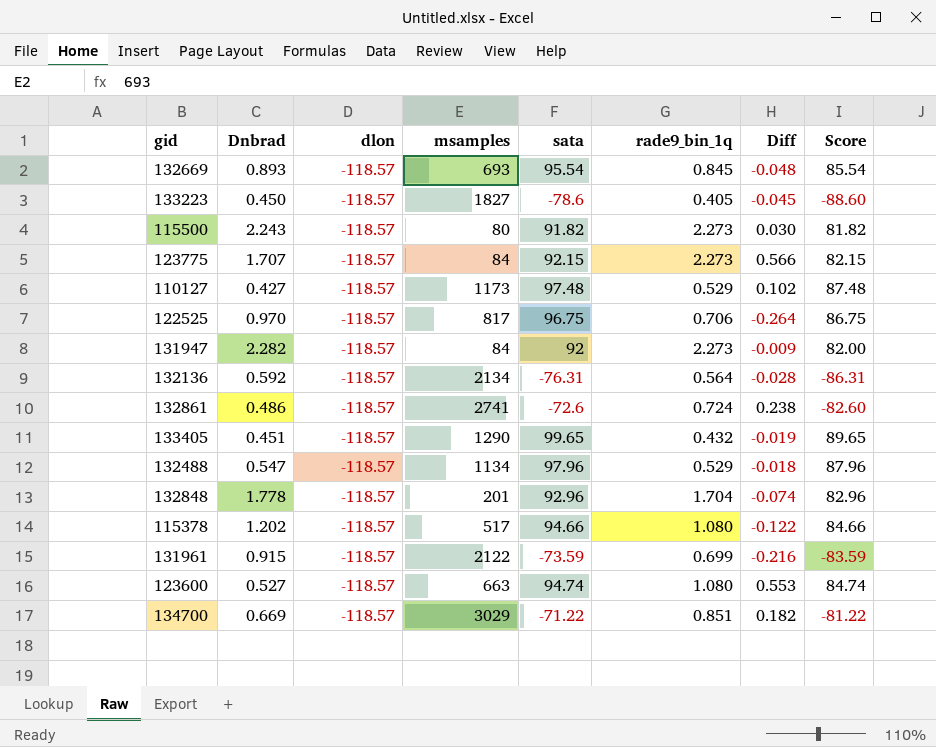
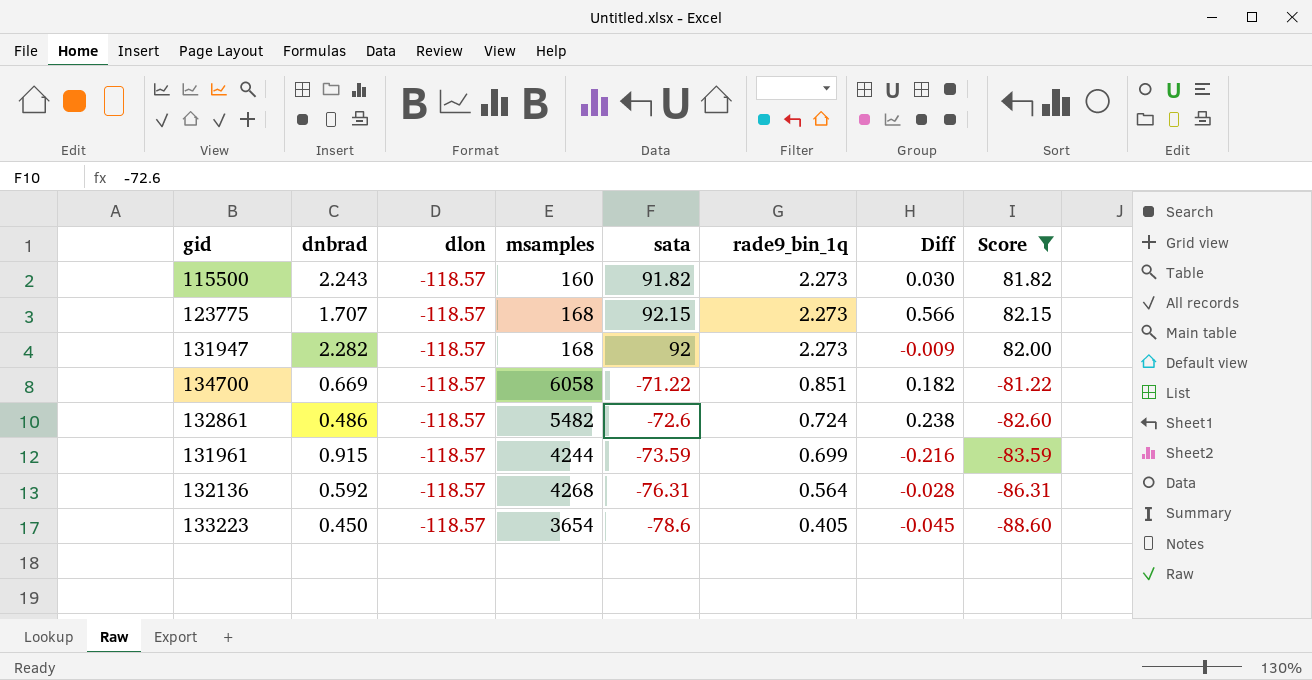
filter: none -> Score <= 82.15
row order: none -> rade9_bin_1q descending
column name: Dnbrad -> dnbrad
115500 | msamples: 80 -> 160
123775 | msamples: 84 -> 168
131947 | msamples: 84 -> 168
134700 | msamples: 3029 -> 6058
132861 | msamples: 2741 -> 5482
131961 | msamples: 2122 -> 4244
132136 | msamples: 2134 -> 4268
133223 | msamples: 1827 -> 3654

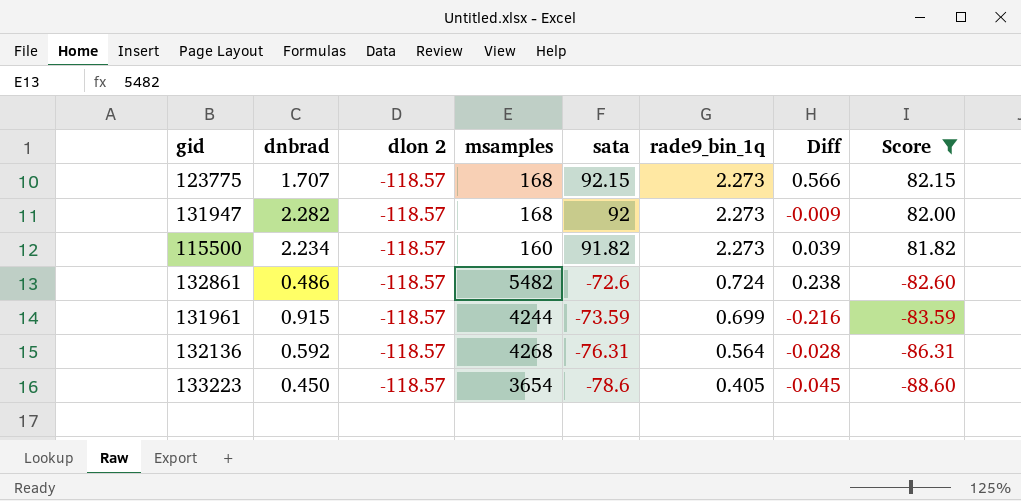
row order: rade9_bin_1q descending -> sata descending
column name: dlon -> dlon 2
row 134700: 0.669 | -118.57 | 6058 | -71.22 | 0.851 | 0.182 | -81.22 -> none
115500 | dnbrad: 2.243 -> 2.234
115500 | Diff: 0.030 -> 0.039

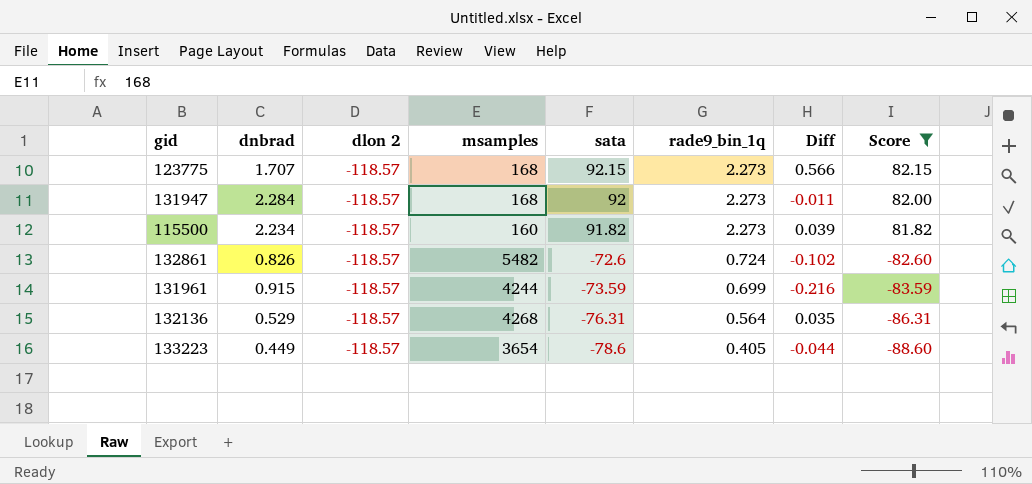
131947 | dnbrad: 2.282 -> 2.284
131947 | Diff: -0.009 -> -0.011
132861 | dnbrad: 0.486 -> 0.826
132861 | Diff: 0.238 -> -0.102
132136 | dnbrad: 0.592 -> 0.529
132136 | Diff: -0.028 -> 0.035
133223 | dnbrad: 0.450 -> 0.449
133223 | Diff: -0.045 -> -0.044

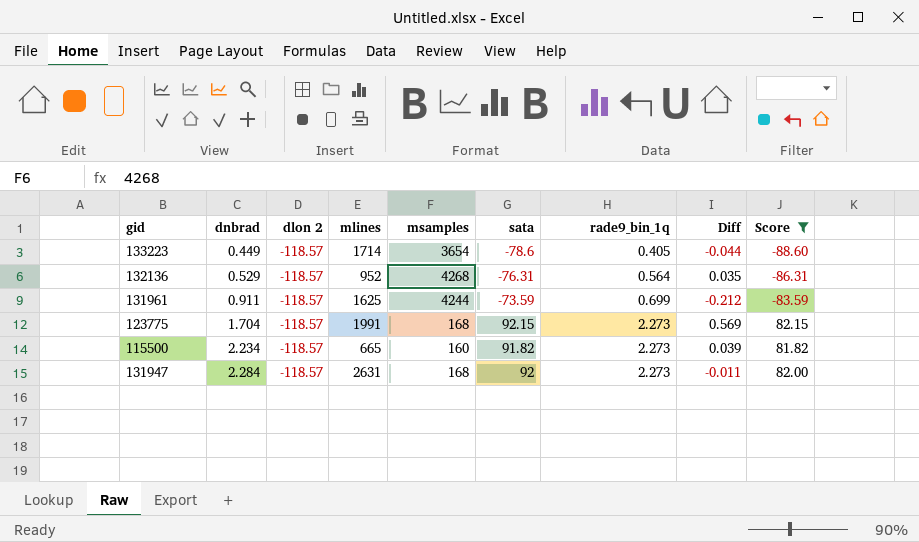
row order: sata descending -> dnbrad ascending
column mlines | position: none -> 4
row 132861: 0.826 | -118.57 | 5482 | -72.6 | 0.724 | -0.102 | -82.60 -> none
131961 | dnbrad: 0.915 -> 0.911
131961 | Diff: -0.216 -> -0.212
123775 | dnbrad: 1.707 -> 1.704
123775 | Diff: 0.566 -> 0.569

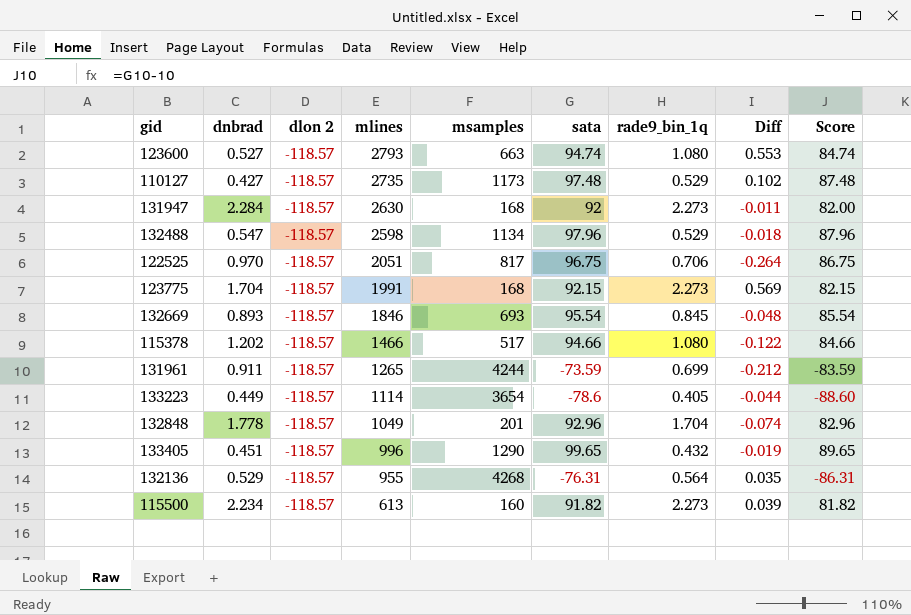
filter: Score <= 82.15 -> none
row order: dnbrad ascending -> mlines descending
131947 | mlines: 2631 -> 2630
131961 | mlines: 1625 -> 1265
133223 | mlines: 1714 -> 1114
132136 | mlines: 952 -> 955
115500 | mlines: 665 -> 613

